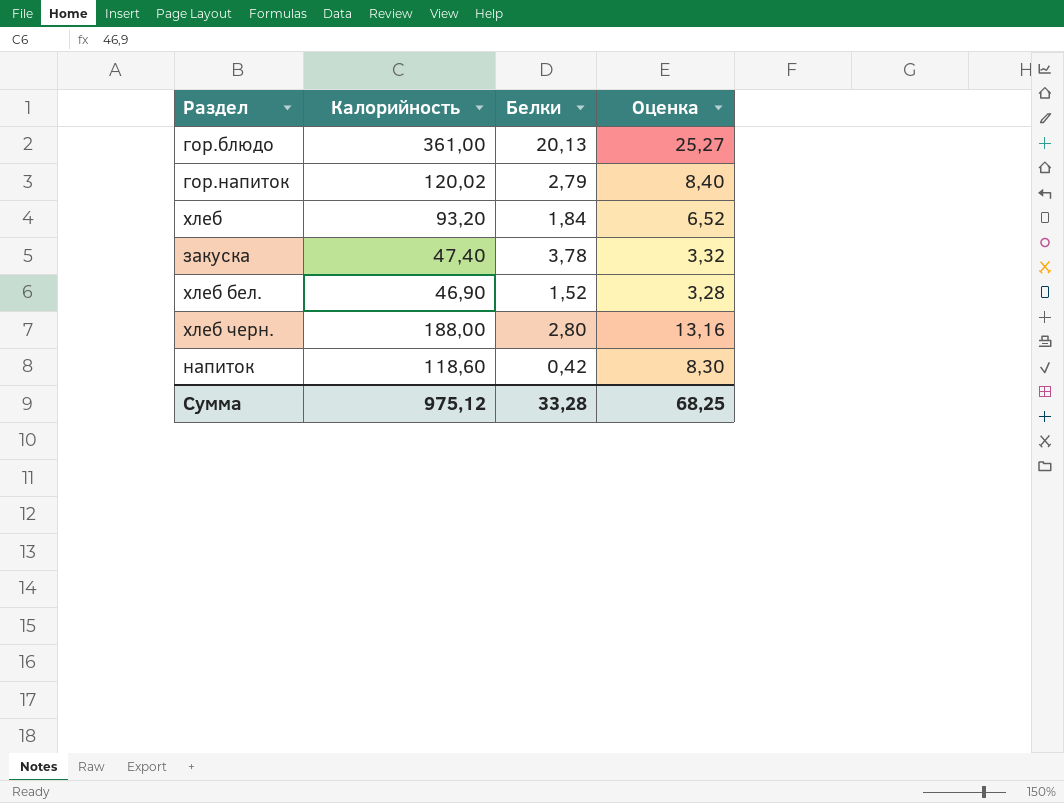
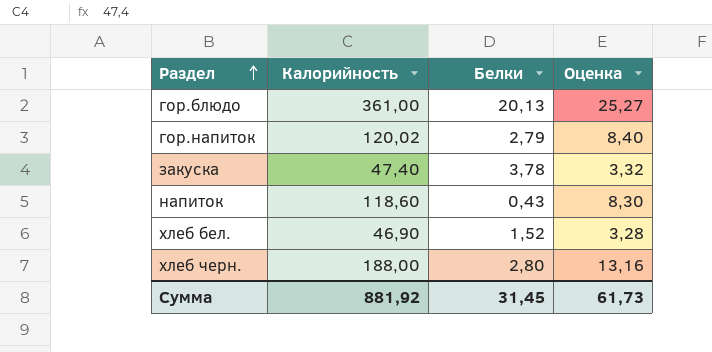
row order: none -> Раздел ascending
row хлеб: 93,20 | 1,84 | 6,52 -> none
напиток | Белки: 0,42 -> 0,43
Сумма | Калорийность: 975,12 -> 881,92
Сумма | Белки: 33,28 -> 31,45
Сумма | Оценка: 68,25 -> 61,73

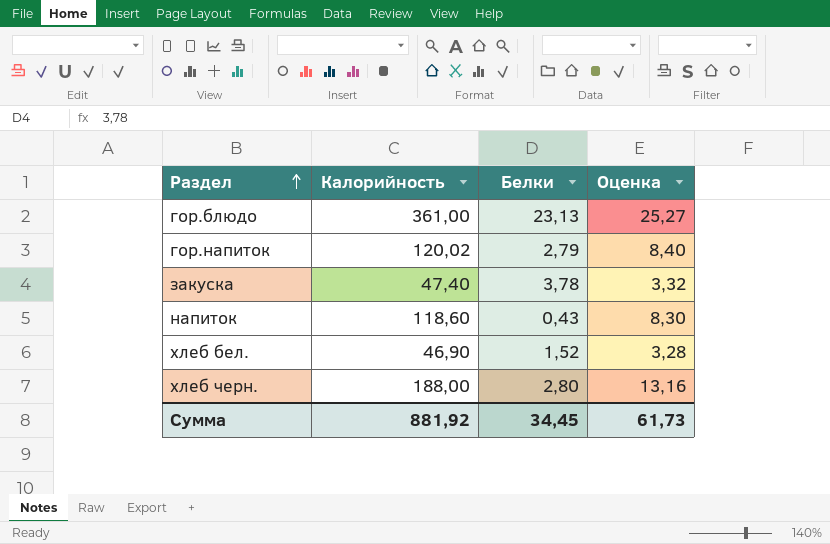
гор.блюдо | Белки: 20,13 -> 23,13
Сумма | Белки: 31,45 -> 34,45

